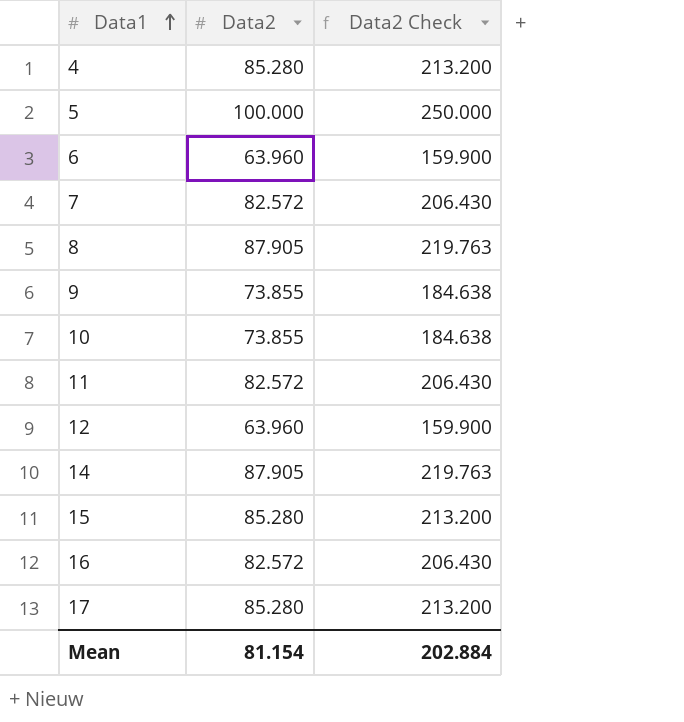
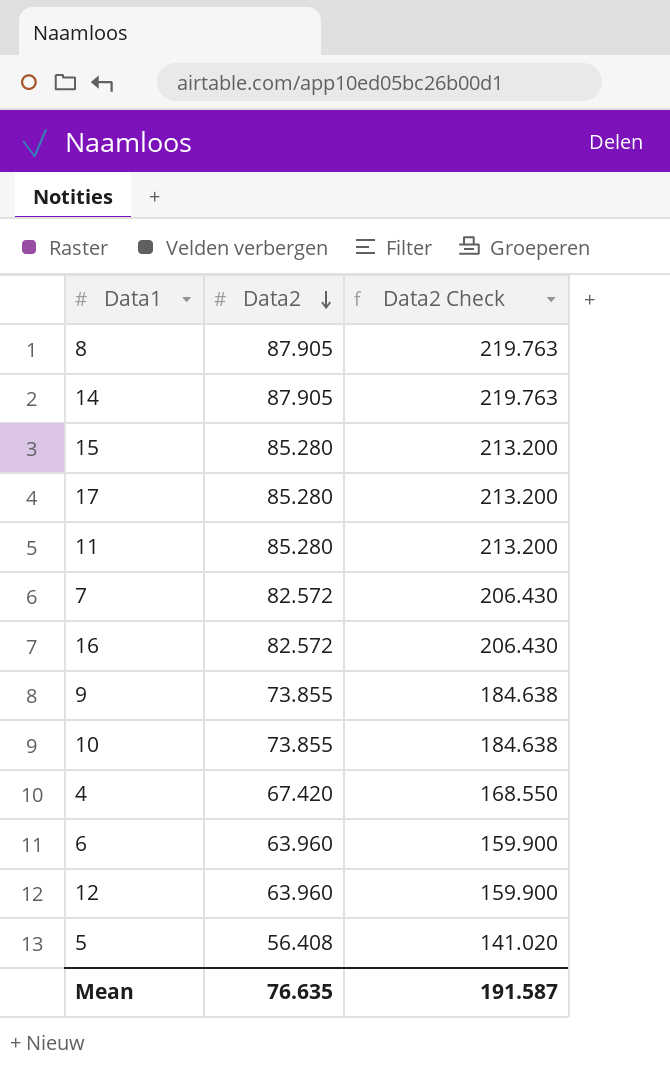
row order: Data1 ascending -> Data2 descending
11 | Data2: 82.572 -> 85.280
11 | Data2 Check: 206.430 -> 213.200
4 | Data2: 85.280 -> 67.420
4 | Data2 Check: 213.200 -> 168.550
5 | Data2: 100.000 -> 56.408
5 | Data2 Check: 250.000 -> 141.020
Mean | Data2: 81.154 -> 76.635
Mean | Data2 Check: 202.884 -> 191.587

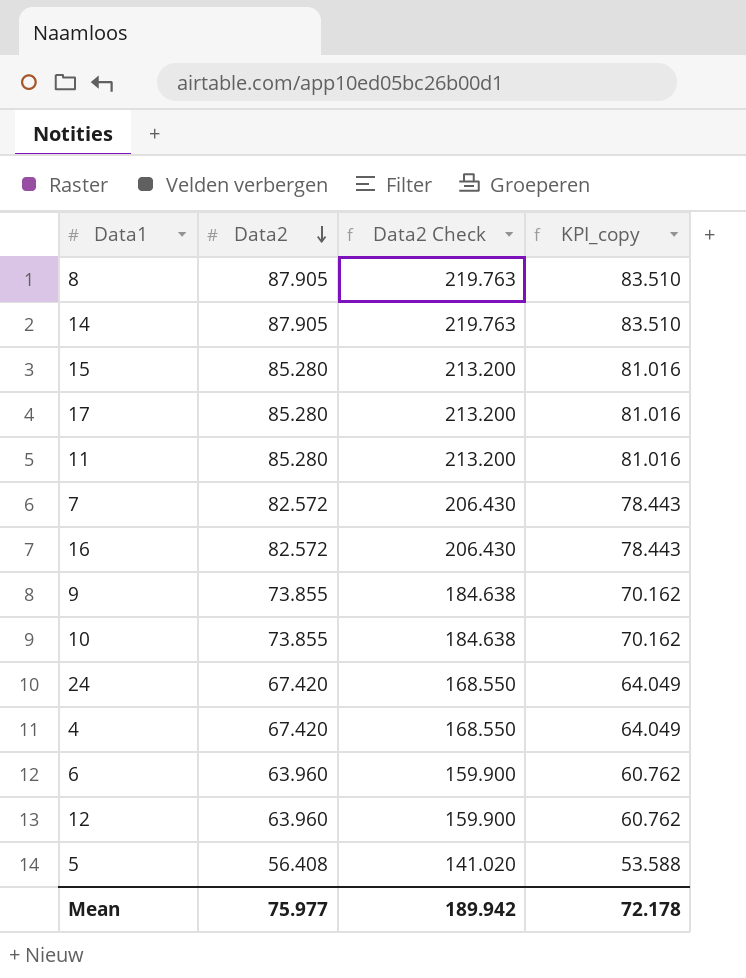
column KPI_copy | formula: none -> [Data2] * 0.95
row 24: none -> 67.420 | 168.550 | 64.049
Mean | Data2: 76.635 -> 75.977
Mean | Data2 Check: 191.587 -> 189.942

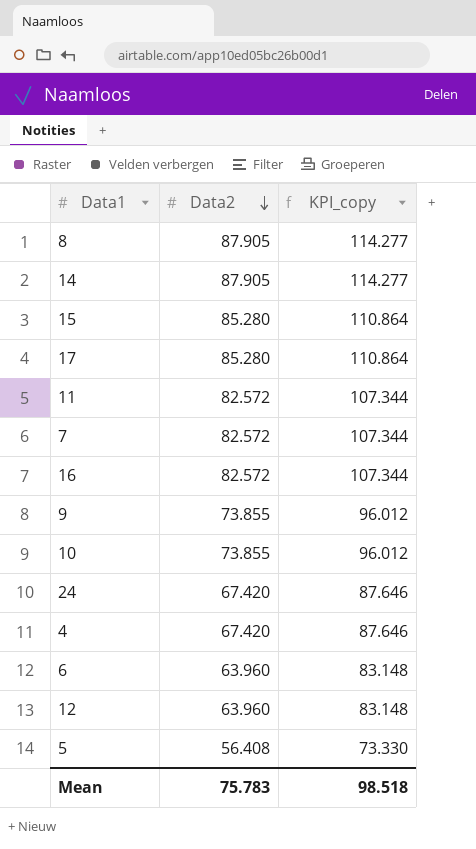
column Data2 Check | formula: [Data2] * 2.5 -> none
column KPI_copy | formula: [Data2] * 0.95 -> [Data2] * 1.3
11 | Data2: 85.280 -> 82.572
Mean | Data2: 75.977 -> 75.783
Mean | KPI_copy: 72.178 -> 98.518

